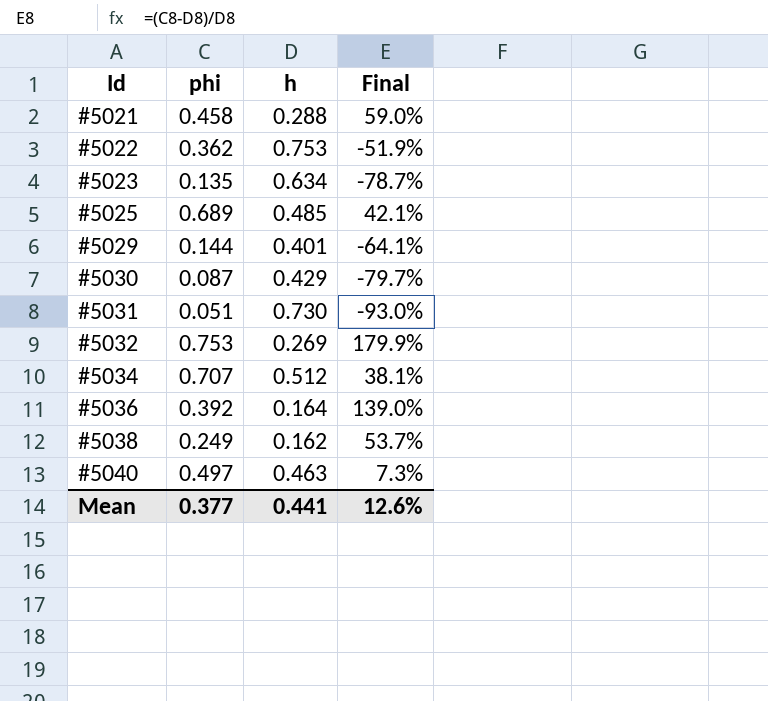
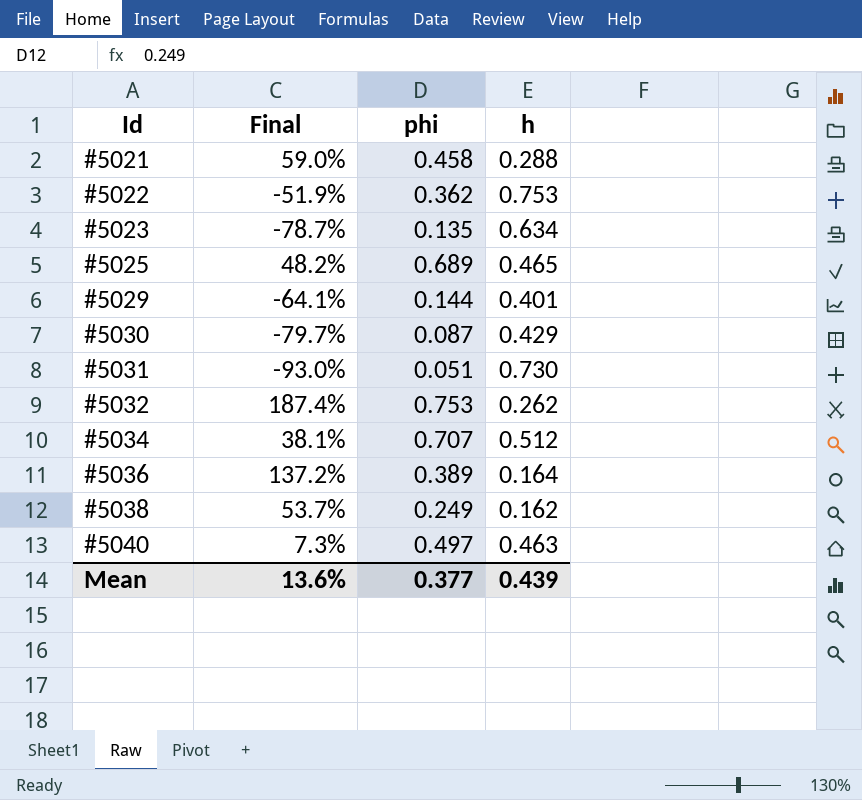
column Final | position: 4 -> 2
#5025 | Final: 42.1% -> 48.2%
#5025 | h: 0.485 -> 0.465
#5032 | Final: 179.9% -> 187.4%
#5032 | h: 0.269 -> 0.262
#5036 | Final: 139.0% -> 137.2%
#5036 | phi: 0.392 -> 0.389
Mean | Final: 12.6% -> 13.6%
Mean | h: 0.441 -> 0.439

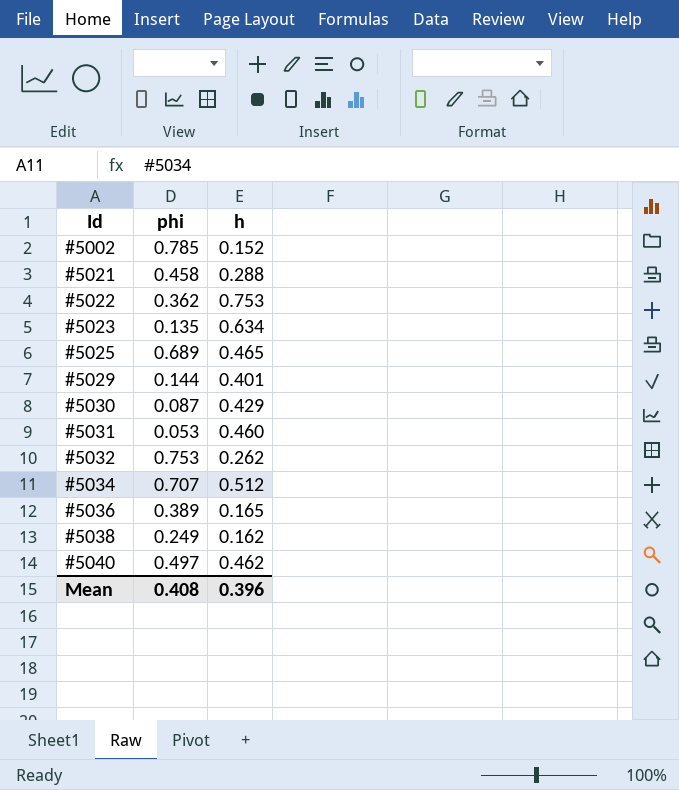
column Final | formula: ([phi] - [h]) / [h] -> none
row #5002: none -> 0.785 | 0.152
#5031 | phi: 0.051 -> 0.053
#5031 | h: 0.730 -> 0.460
#5036 | h: 0.164 -> 0.165
#5040 | h: 0.463 -> 0.462
Mean | phi: 0.377 -> 0.408
Mean | h: 0.439 -> 0.396

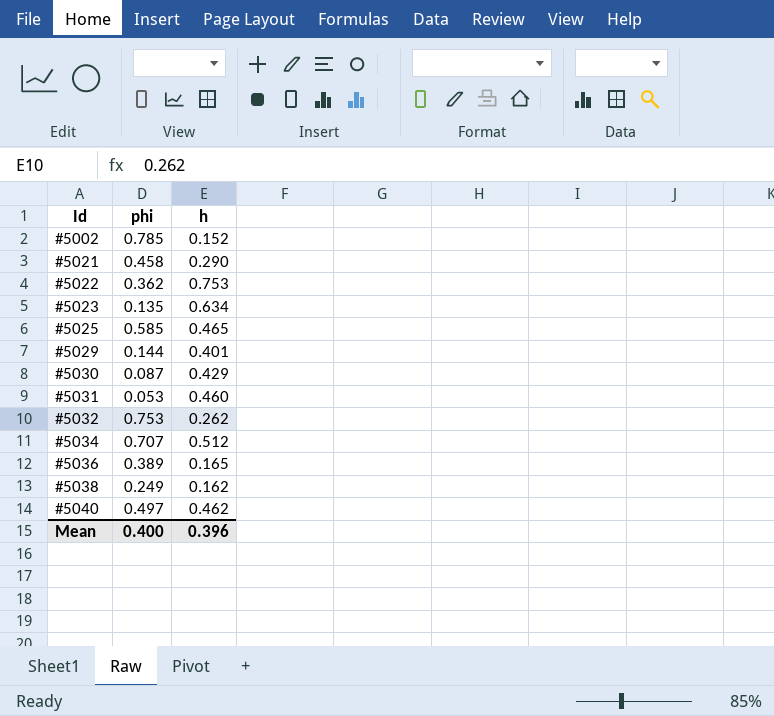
#5021 | h: 0.288 -> 0.290
#5025 | phi: 0.689 -> 0.585
Mean | phi: 0.408 -> 0.400

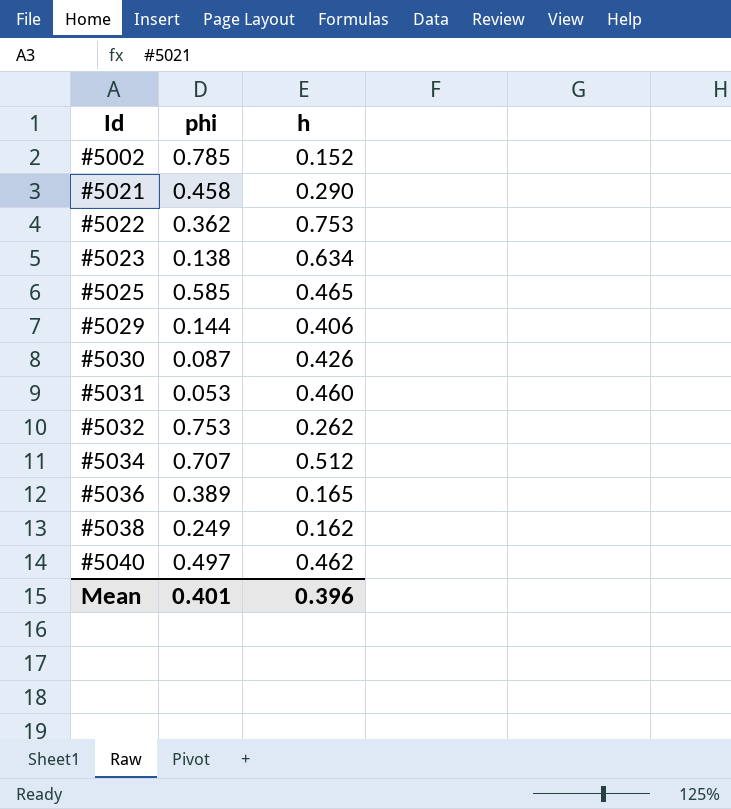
#5023 | phi: 0.135 -> 0.138
#5029 | h: 0.401 -> 0.406
#5030 | h: 0.429 -> 0.426
Mean | phi: 0.400 -> 0.401

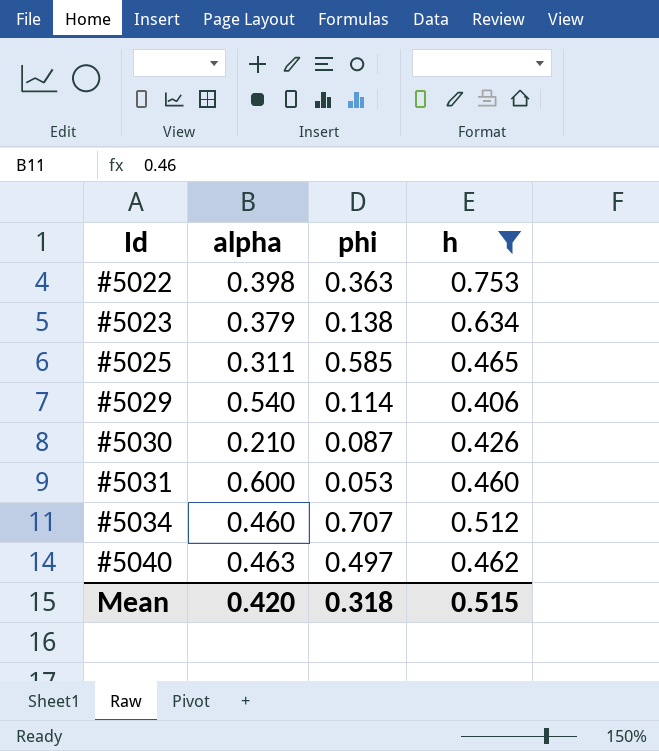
filter: none -> h >= 0.406
column alpha | position: none -> 2
#5022 | phi: 0.362 -> 0.363
#5029 | phi: 0.144 -> 0.114
Mean | phi: 0.401 -> 0.318
Mean | h: 0.396 -> 0.515

